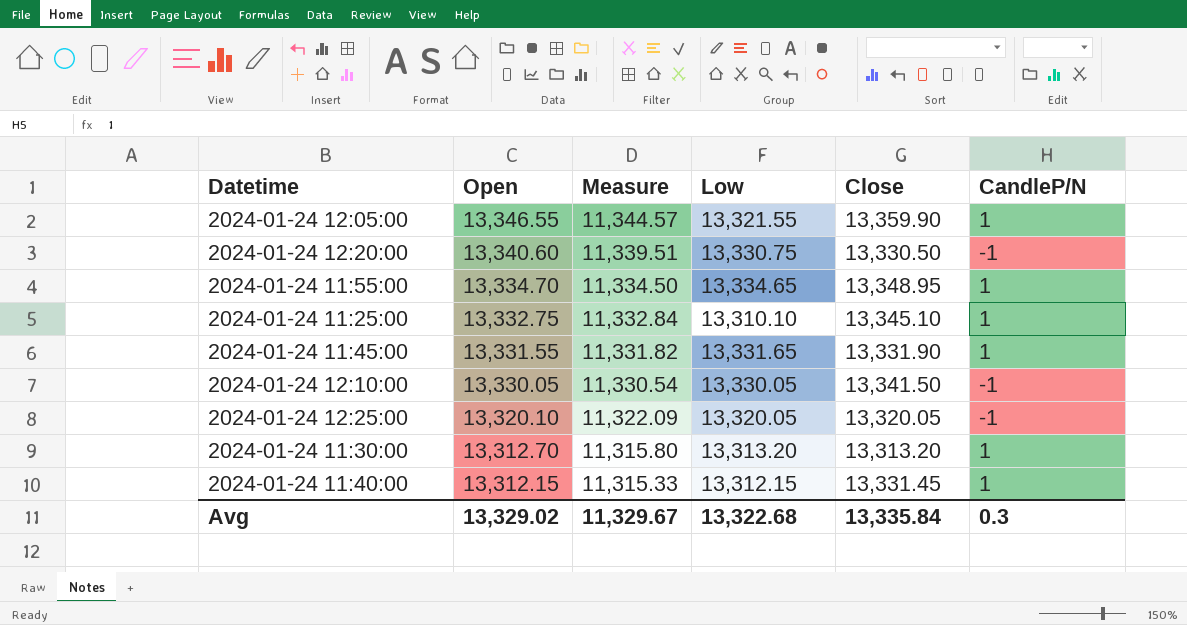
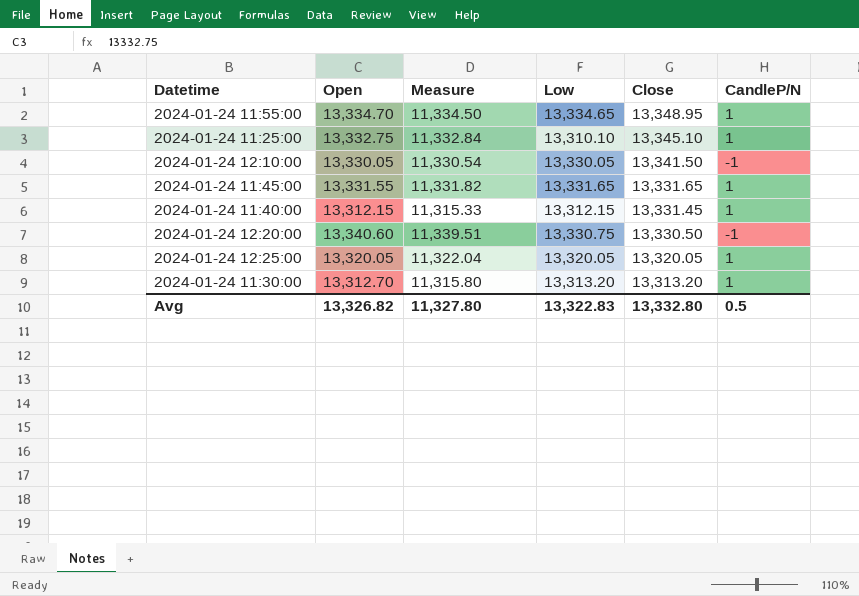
row order: Open descending -> Close descending
row 2024-01-24 12:05:00: 13,346.55 | 11,344.57 | 13,321.55 | 13,359.90 | 1 -> none
2024-01-24 11:45:00 | Close: 13,331.90 -> 13,331.65
2024-01-24 12:25:00 | Open: 13,320.10 -> 13,320.05
2024-01-24 12:25:00 | Measure: 11,322.09 -> 11,322.04
2024-01-24 12:25:00 | CandleP/N: -1 -> 1
Avg | Open: 13,329.02 -> 13,326.82
Avg | Measure: 11,329.67 -> 11,327.80
Avg | Low: 13,322.68 -> 13,322.83
Avg | Close: 13,335.84 -> 13,332.80
Avg | CandleP/N: 0.3 -> 0.5

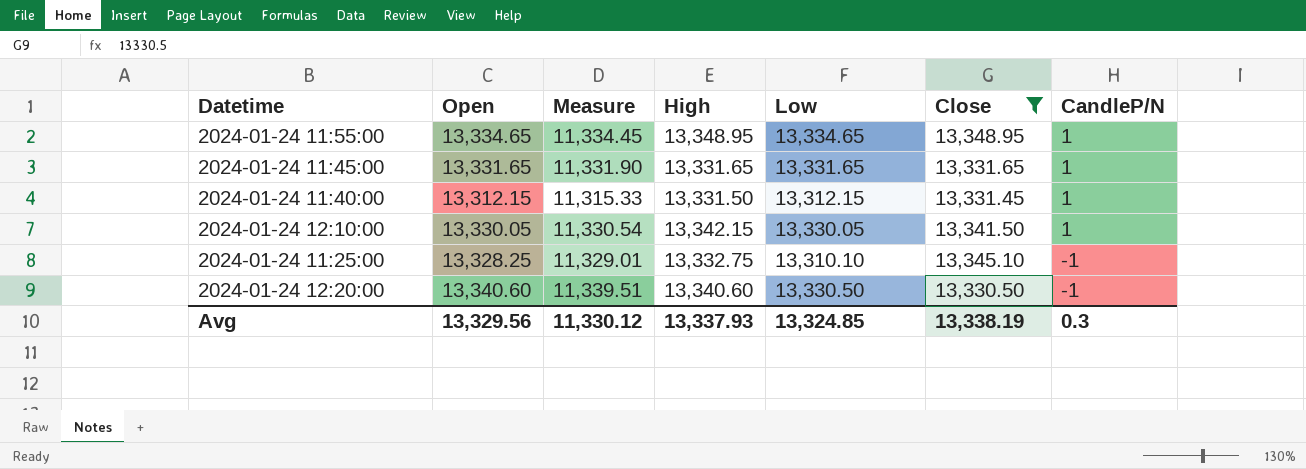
filter: none -> Close >= 13,330.50
row order: Close descending -> CandleP/N descending
column High | position: none -> 4
2024-01-24 11:55:00 | Open: 13,334.70 -> 13,334.65
2024-01-24 11:55:00 | Measure: 11,334.50 -> 11,334.45
2024-01-24 11:45:00 | Open: 13,331.55 -> 13,331.65
2024-01-24 11:45:00 | Measure: 11,331.82 -> 11,331.90
2024-01-24 12:10:00 | CandleP/N: -1 -> 1
2024-01-24 11:25:00 | Open: 13,332.75 -> 13,328.25
2024-01-24 11:25:00 | Measure: 11,332.84 -> 11,329.01
2024-01-24 11:25:00 | CandleP/N: 1 -> -1
2024-01-24 12:20:00 | Low: 13,330.75 -> 13,330.50
Avg | Open: 13,326.82 -> 13,329.56
Avg | Measure: 11,327.80 -> 11,330.12
Avg | Low: 13,322.83 -> 13,324.85
Avg | Close: 13,332.80 -> 13,338.19
Avg | CandleP/N: 0.5 -> 0.3

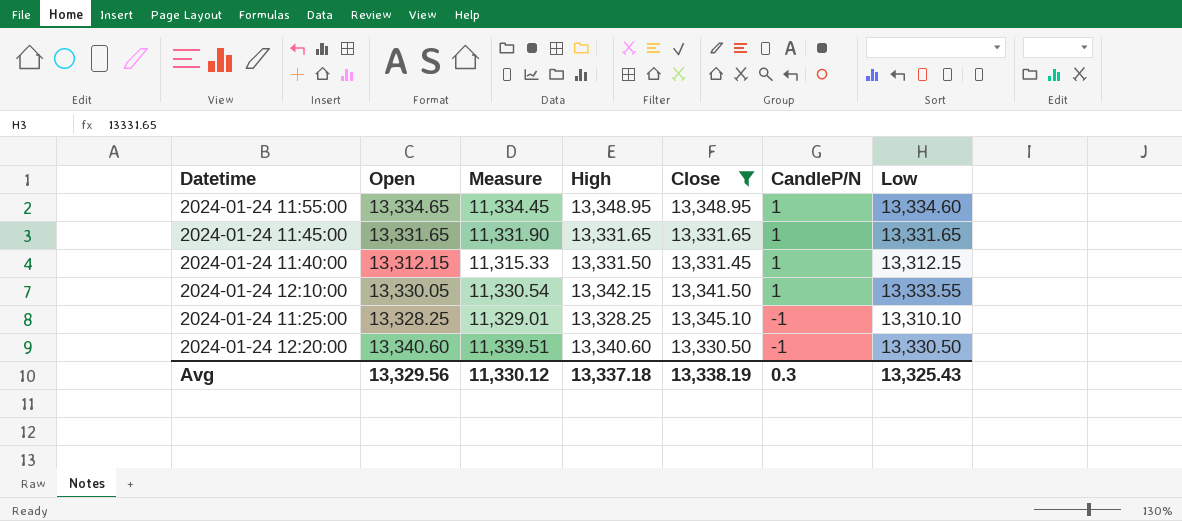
column Low | position: 5 -> 7
2024-01-24 11:55:00 | Low: 13,334.65 -> 13,334.60
2024-01-24 12:10:00 | Low: 13,330.05 -> 13,333.55
2024-01-24 11:25:00 | High: 13,332.75 -> 13,328.25
Avg | High: 13,337.93 -> 13,337.18
Avg | Low: 13,324.85 -> 13,325.43

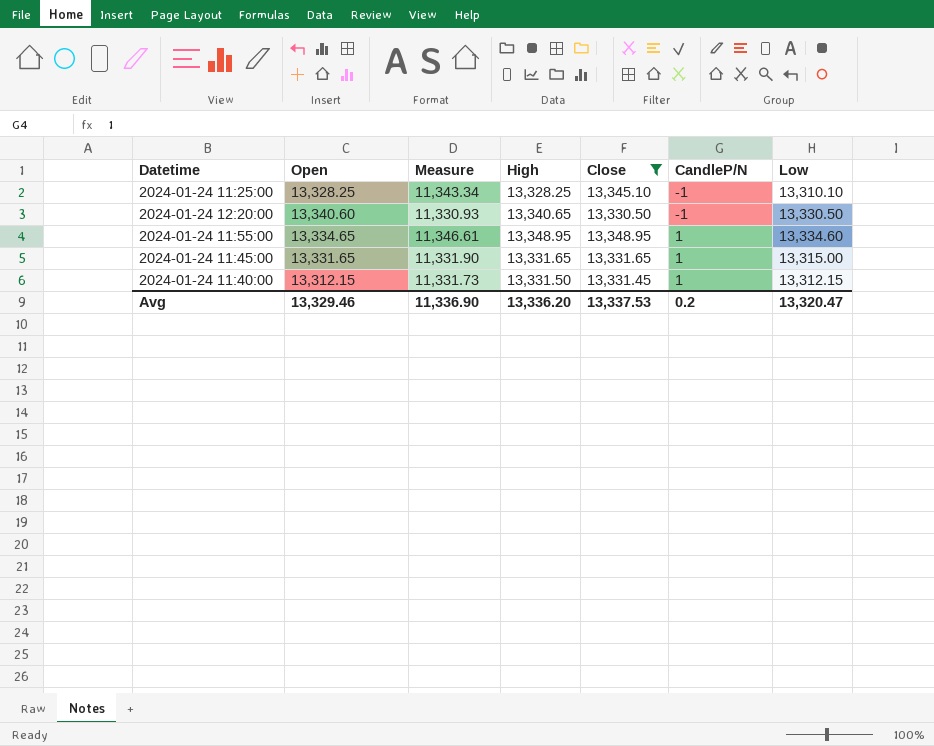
row order: CandleP/N descending -> CandleP/N ascending
column Measure | formula: [Open] * 0.85 -> [Close] * 0.85
row 2024-01-24 12:10:00: 13,330.05 | 11,330.54 | 13,342.15 | 13,341.50 | 1 | 13,333.55 -> none
2024-01-24 12:20:00 | High: 13,340.60 -> 13,340.65
2024-01-24 11:45:00 | Low: 13,331.65 -> 13,315.00
Avg | Open: 13,329.56 -> 13,329.46
Avg | Measure: 11,330.12 -> 11,336.90
Avg | High: 13,337.18 -> 13,336.20
Avg | Close: 13,338.19 -> 13,337.53
Avg | CandleP/N: 0.3 -> 0.2
Avg | Low: 13,325.43 -> 13,320.47

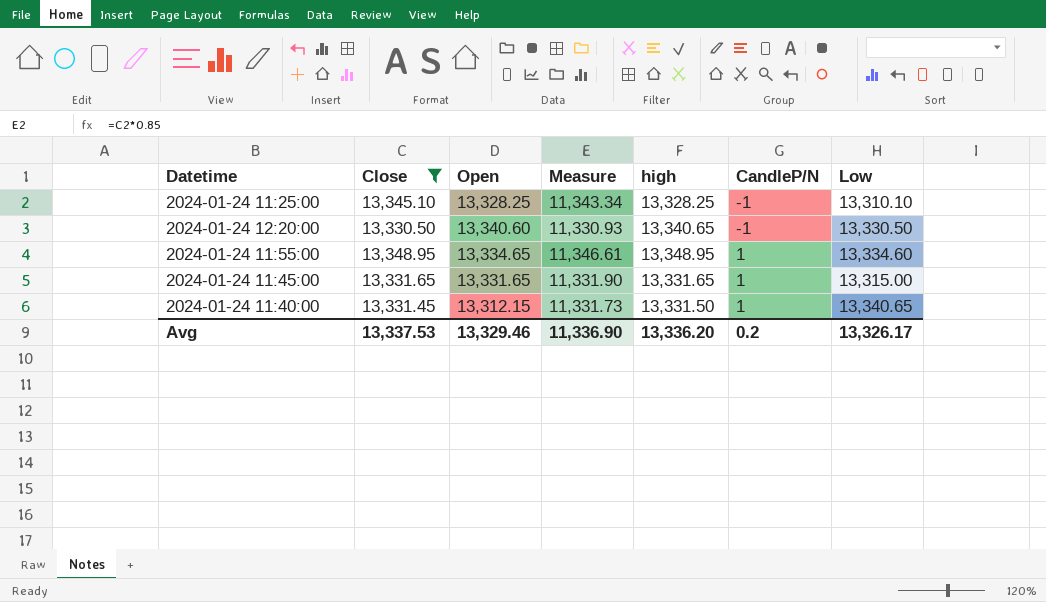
column Close | position: 5 -> 2
column name: High -> high
2024-01-24 11:40:00 | Low: 13,312.15 -> 13,340.65
Avg | Low: 13,320.47 -> 13,326.17

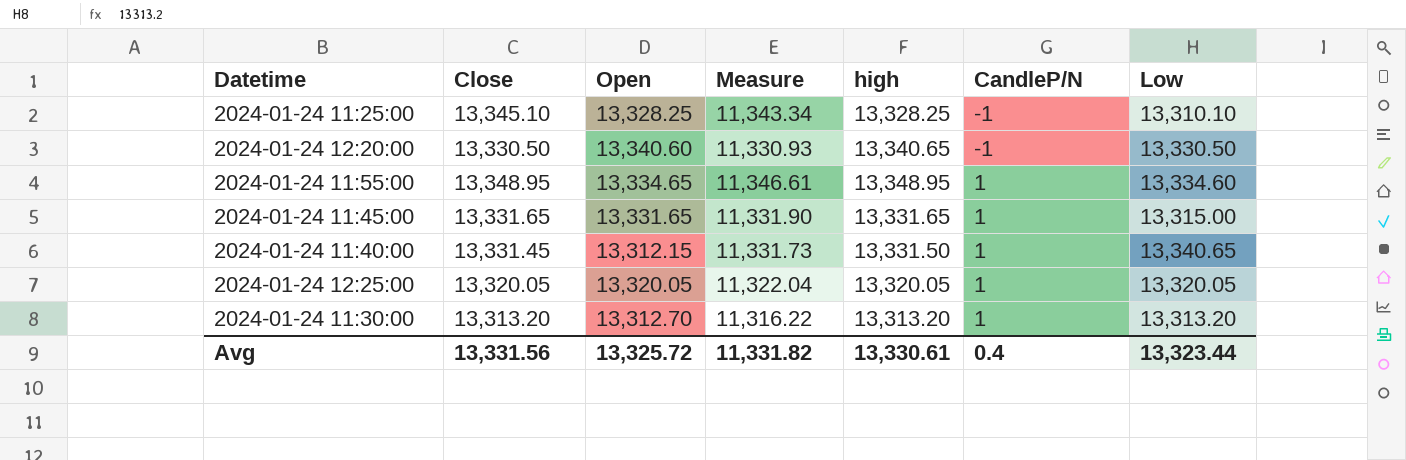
filter: Close >= 13,330.50 -> none
Avg | Close: 13,337.53 -> 13,331.56
Avg | Open: 13,329.46 -> 13,325.72
Avg | Measure: 11,336.90 -> 11,331.82
Avg | high: 13,336.20 -> 13,330.61
Avg | CandleP/N: 0.2 -> 0.4
Avg | Low: 13,326.17 -> 13,323.44

